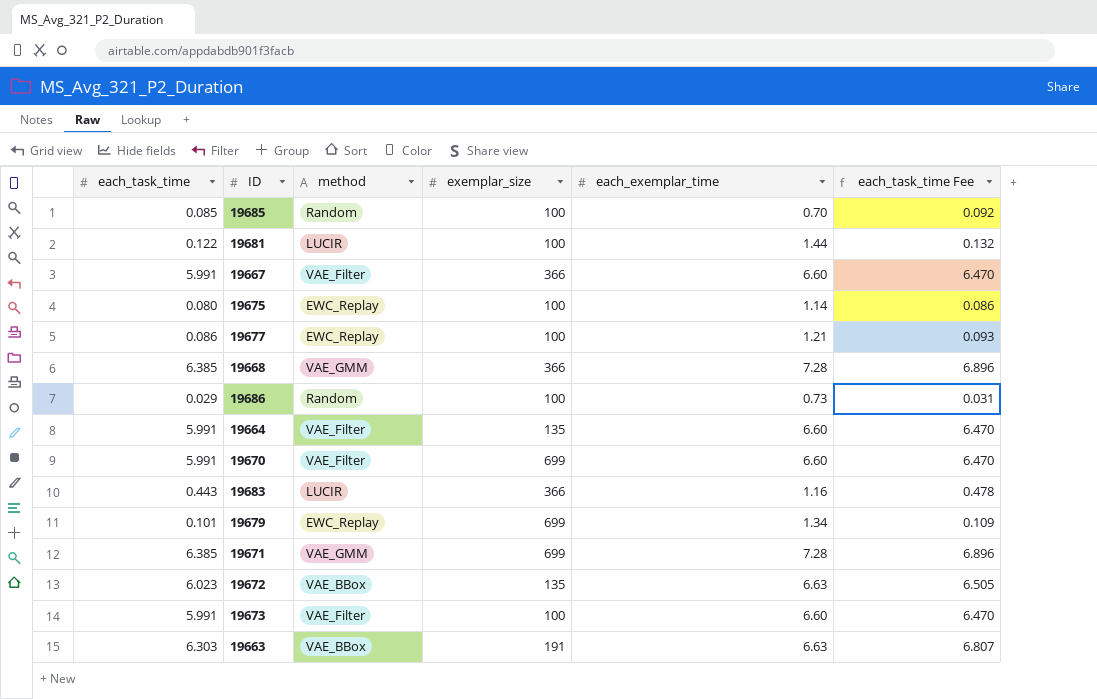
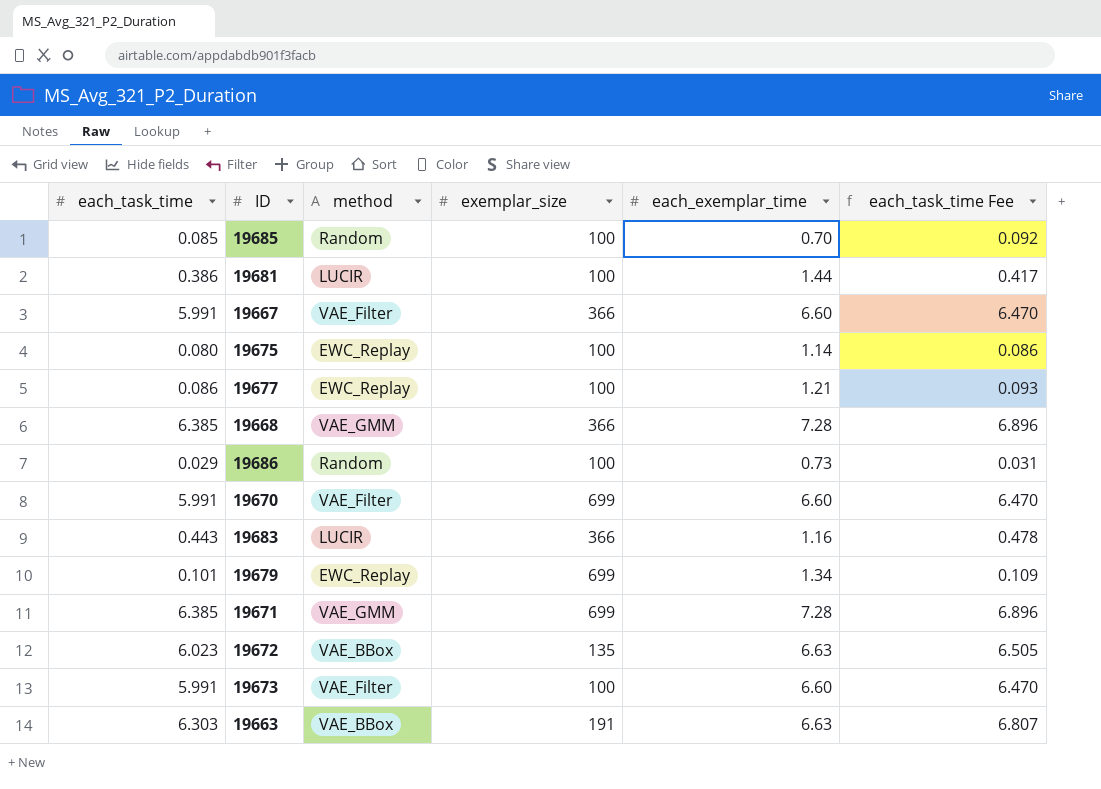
row 19664: 5.991 | VAE_Filter | 135 | 6.60 | 6.470 -> none
19681 | each_task_time: 0.122 -> 0.386
19681 | each_task_time Fee: 0.132 -> 0.417

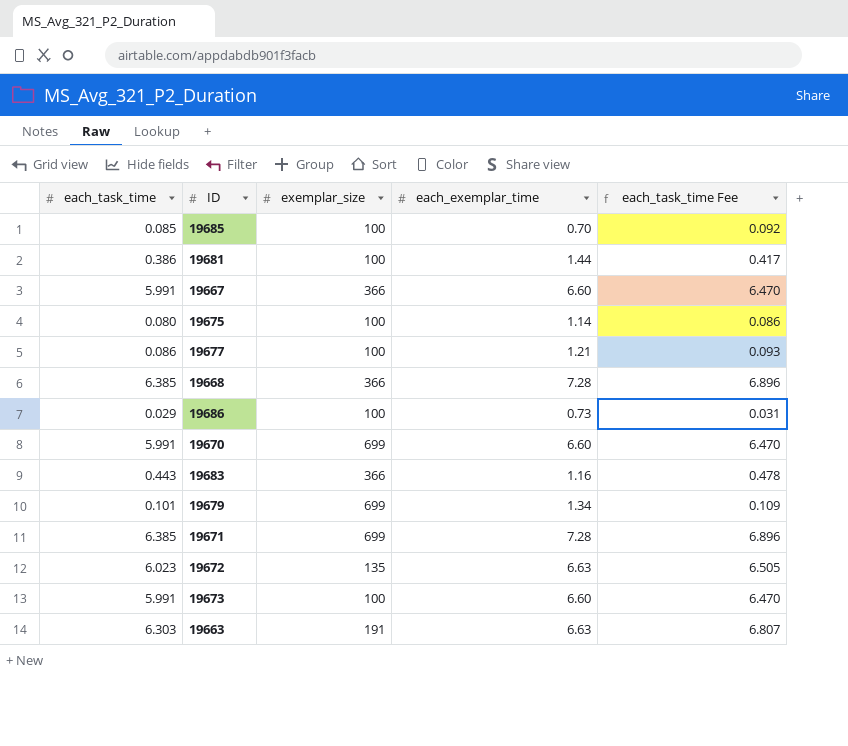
column method | position: 3 -> none

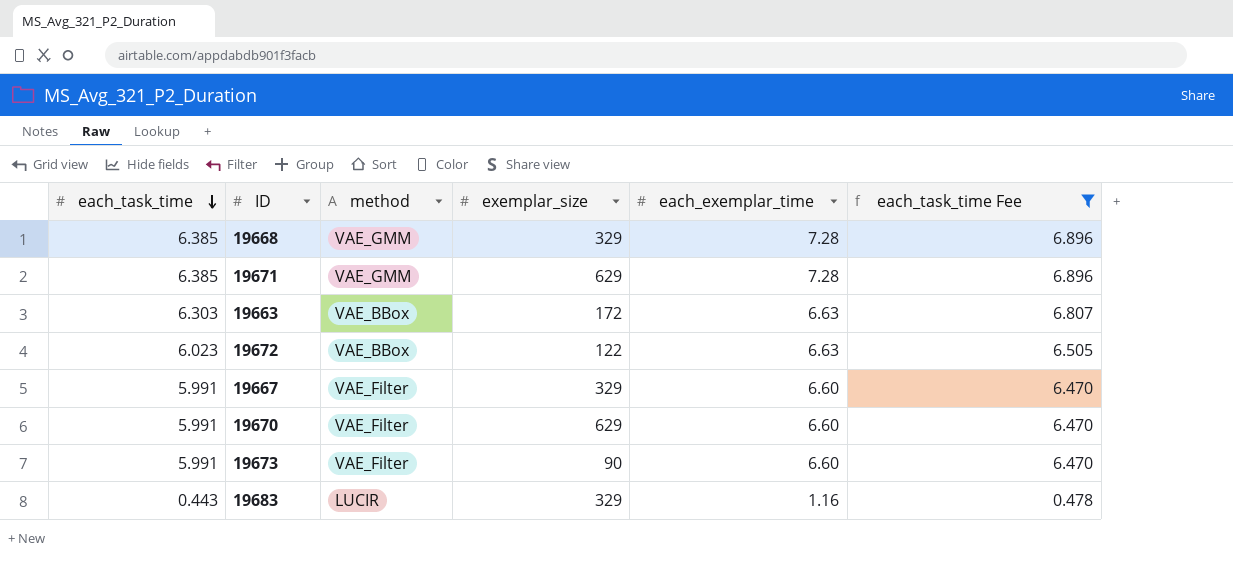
filter: none -> each_task_time Fee >= 0.478
row order: none -> each_task_time descending
column method | position: none -> 3
19668 | exemplar_size: 366 -> 329
19671 | exemplar_size: 699 -> 629
19663 | exemplar_size: 191 -> 172
19672 | exemplar_size: 135 -> 122
19667 | exemplar_size: 366 -> 329
19670 | exemplar_size: 699 -> 629
19673 | exemplar_size: 100 -> 90
19683 | exemplar_size: 366 -> 329

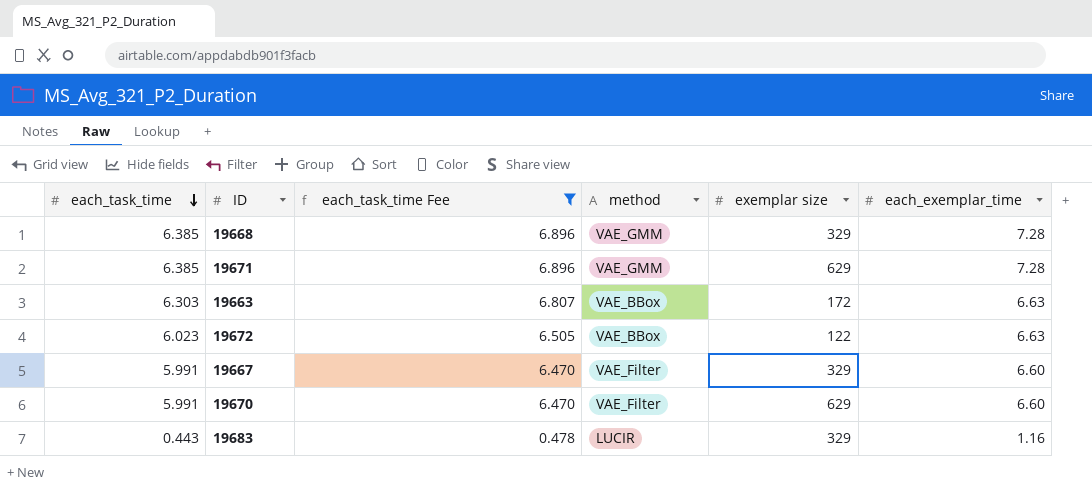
column each_task_time Fee | position: 6 -> 3
column name: exemplar_size -> exemplar size
row 19673: 5.991 | VAE_Filter | 90 | 6.60 | 6.470 -> none

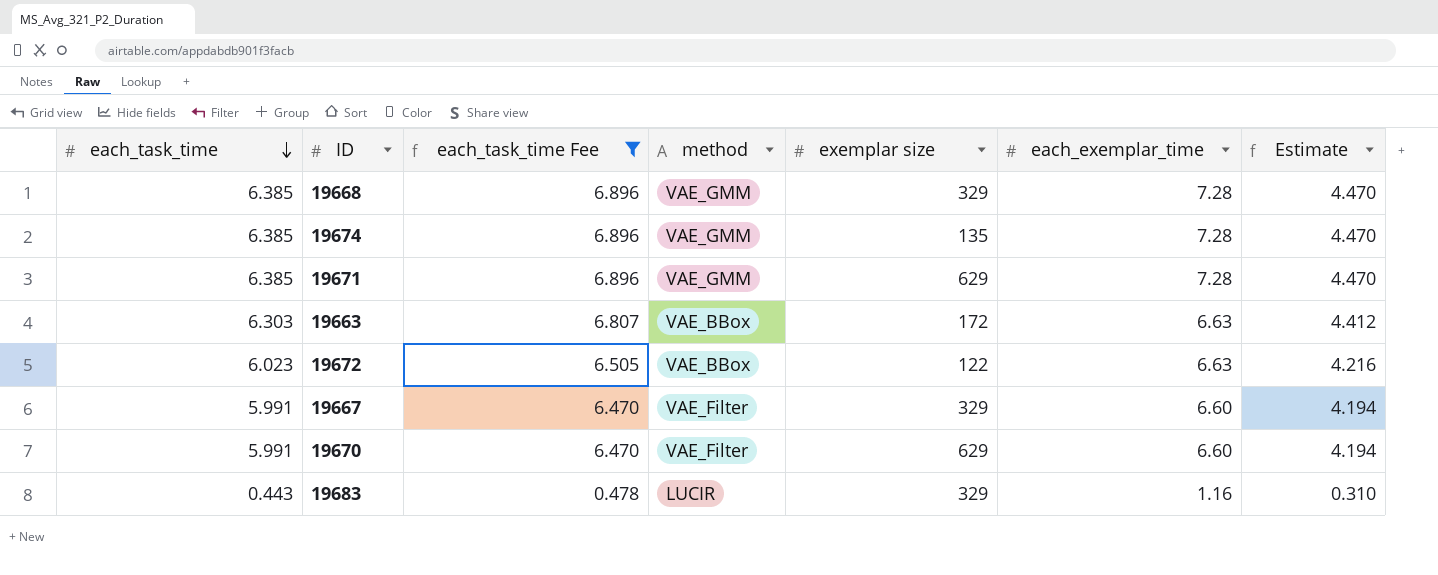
column Estimate | formula: none -> [each_task_time] * 0.7
row 19674: none -> 6.385 | 6.896 | VAE_GMM | 135 | 7.28 | 4.470

